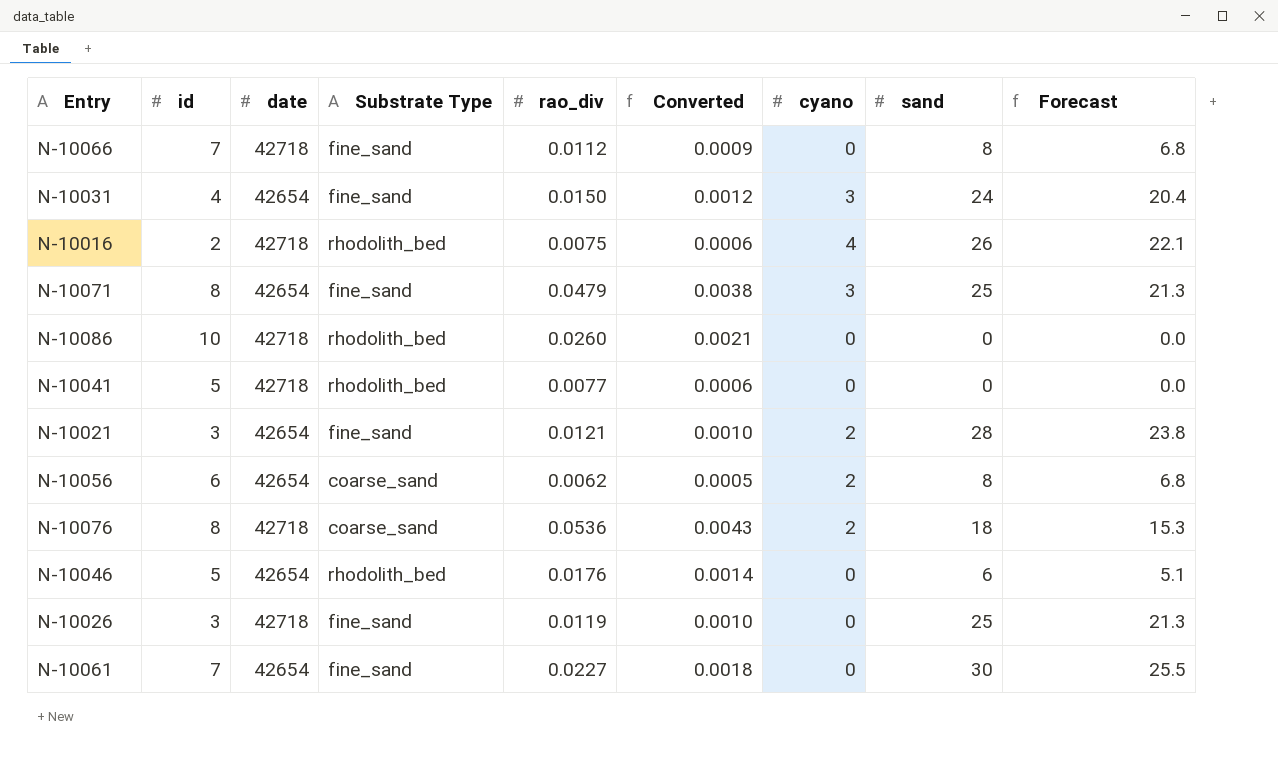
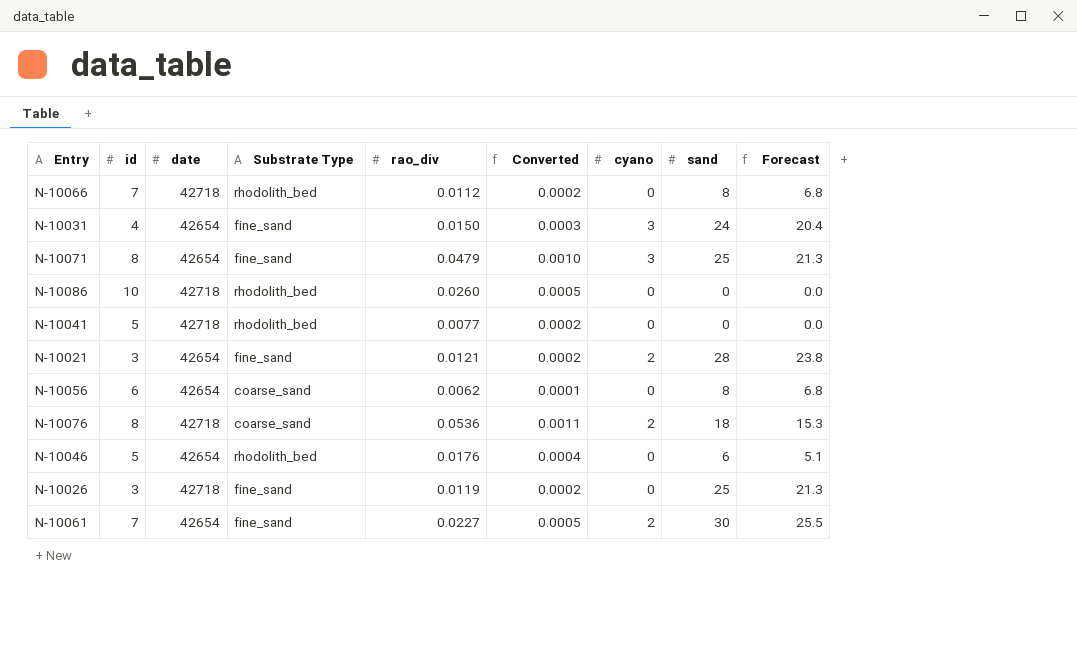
column Converted | formula: [rao_div] * 0.08 -> [rao_div] * 0.02
row N-10016: 2 | 42718 | rhodolith_bed | 0.0075 | 0.0006 | 4 | 26 | 22.1 -> none
N-10066 | Substrate Type: fine_sand -> rhodolith_bed
N-10056 | cyano: 2 -> 0
N-10061 | cyano: 0 -> 2

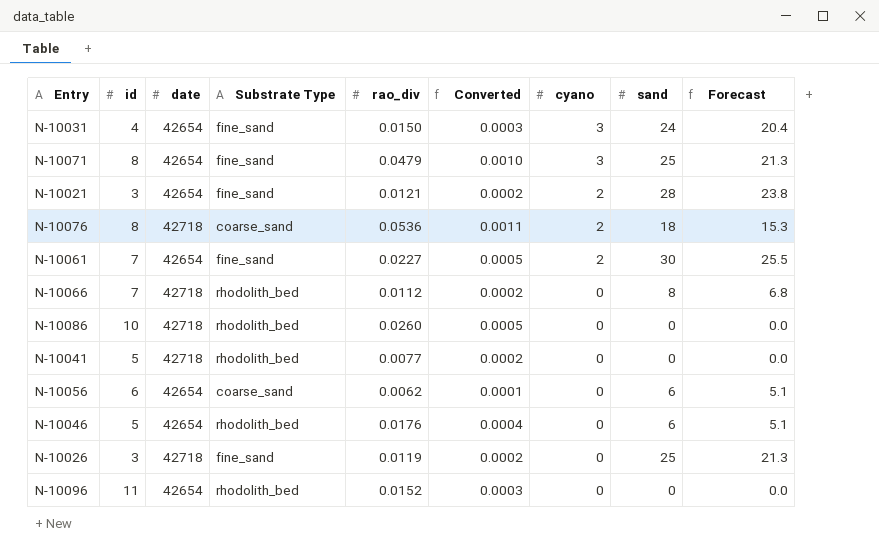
row order: none -> cyano descending
N-10056 | sand: 8 -> 6
N-10056 | Forecast: 6.8 -> 5.1
row N-10096: none -> 11 | 42654 | rhodolith_bed | 0.0152 | 0.0003 | 0 | 0 | 0.0

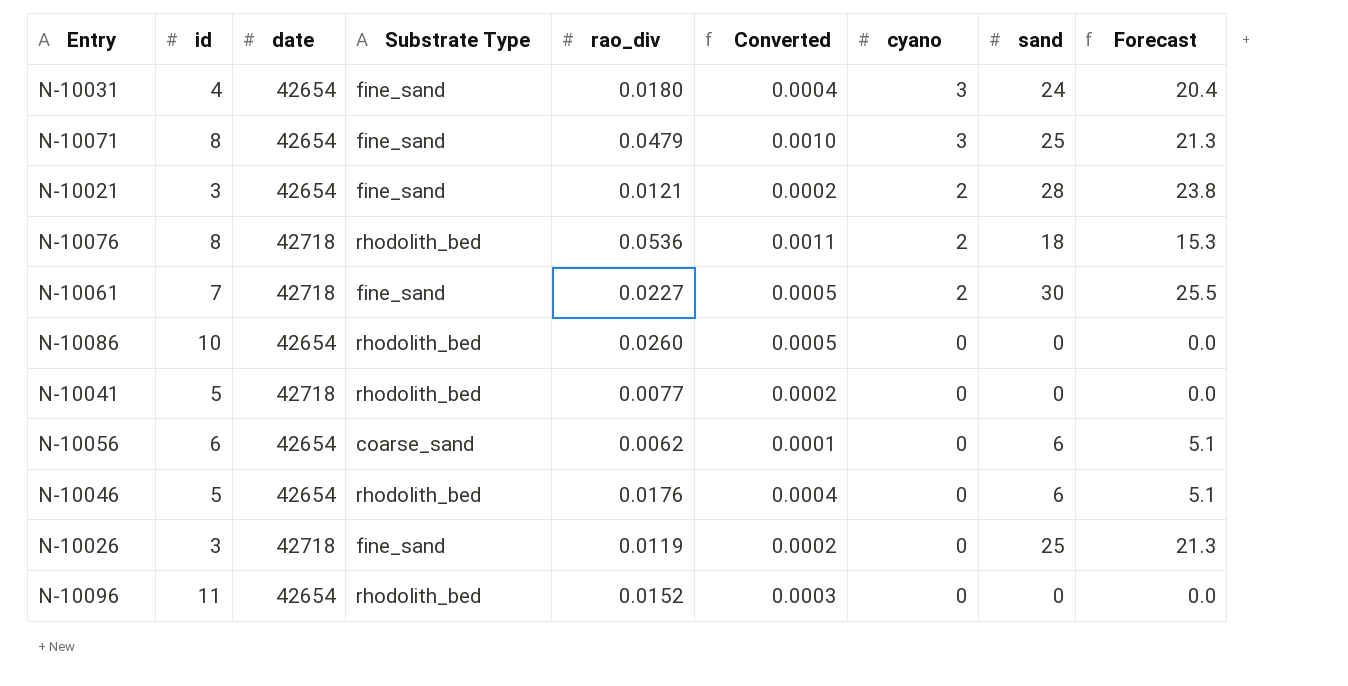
row N-10066: 7 | 42718 | rhodolith_bed | 0.0112 | 0.0002 | 0 | 8 | 6.8 -> none
N-10031 | rao_div: 0.0150 -> 0.0180
N-10031 | Converted: 0.0003 -> 0.0004
N-10076 | Substrate Type: coarse_sand -> rhodolith_bed
N-10061 | date: 42654 -> 42718
N-10086 | date: 42718 -> 42654

